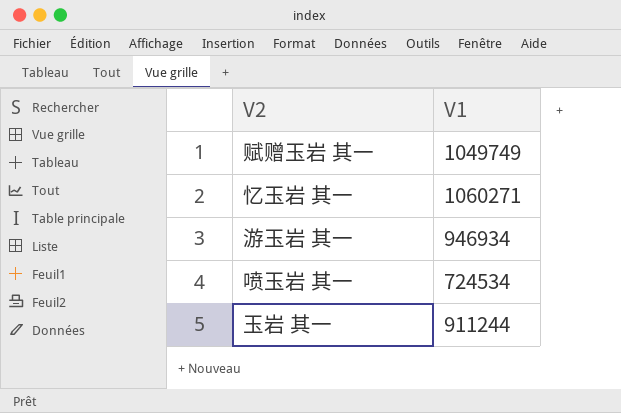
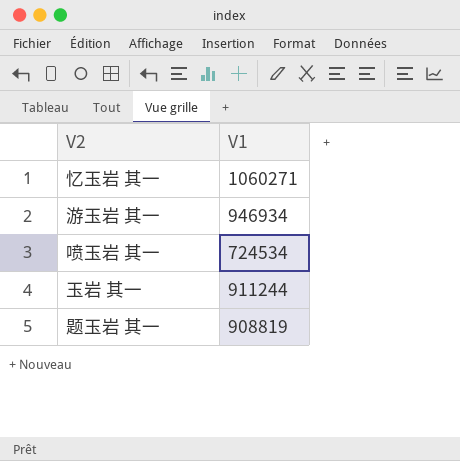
row 赋赠玉岩 其一: 1049749 -> none
row 题玉岩 其一: none -> 908819

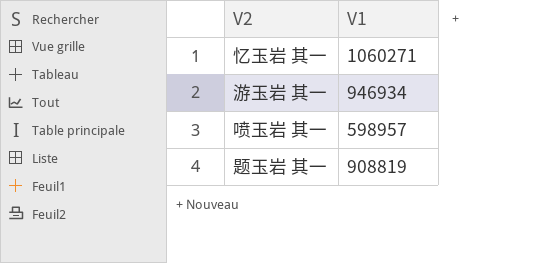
row 玉岩 其一: 911244 -> none
喷玉岩 其一 | V1: 724534 -> 598957

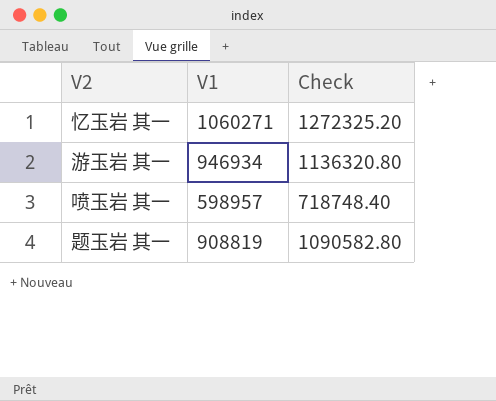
column Check | formula: none -> [V1] * 1.2

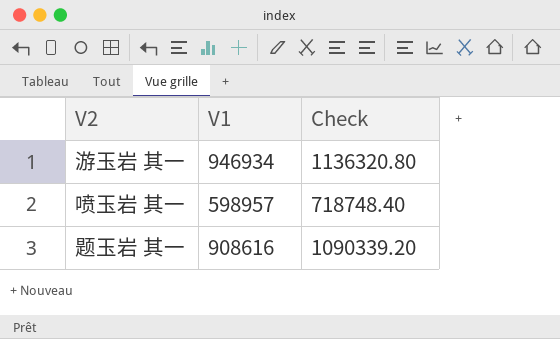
row 忆玉岩 其一: 1060271 | 1272325.20 -> none
题玉岩 其一 | V1: 908819 -> 908616
题玉岩 其一 | Check: 1090582.80 -> 1090339.20

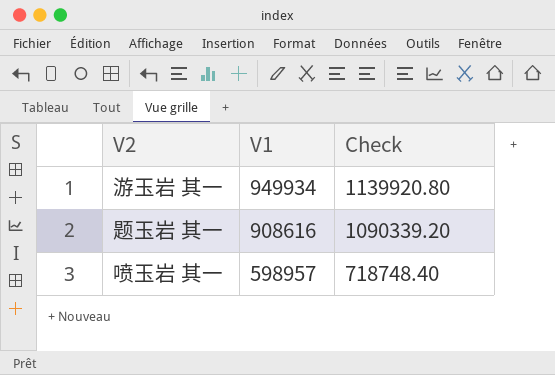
row order: none -> V1 descending
游玉岩 其一 | V1: 946934 -> 949934
游玉岩 其一 | Check: 1136320.80 -> 1139920.80

